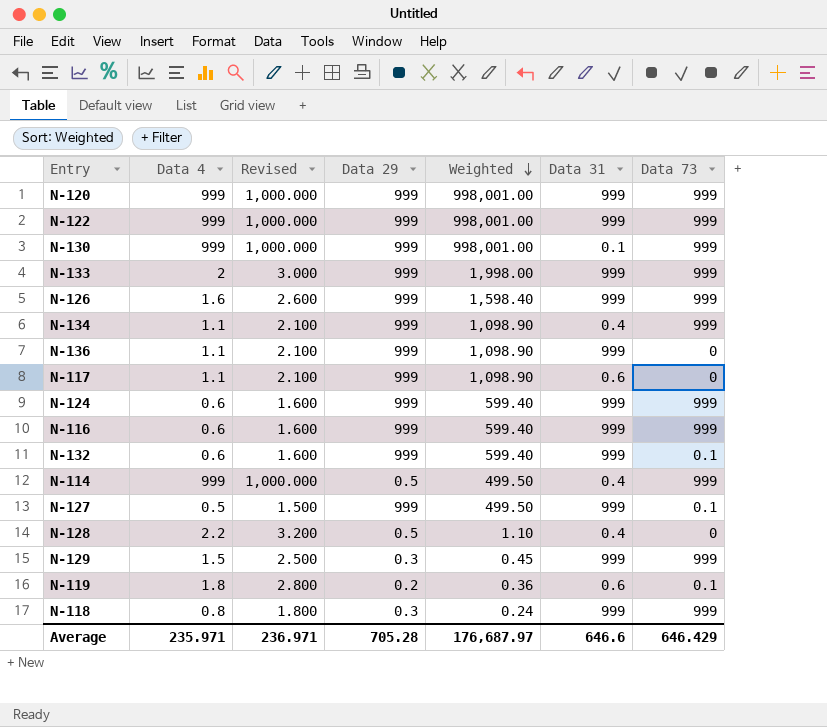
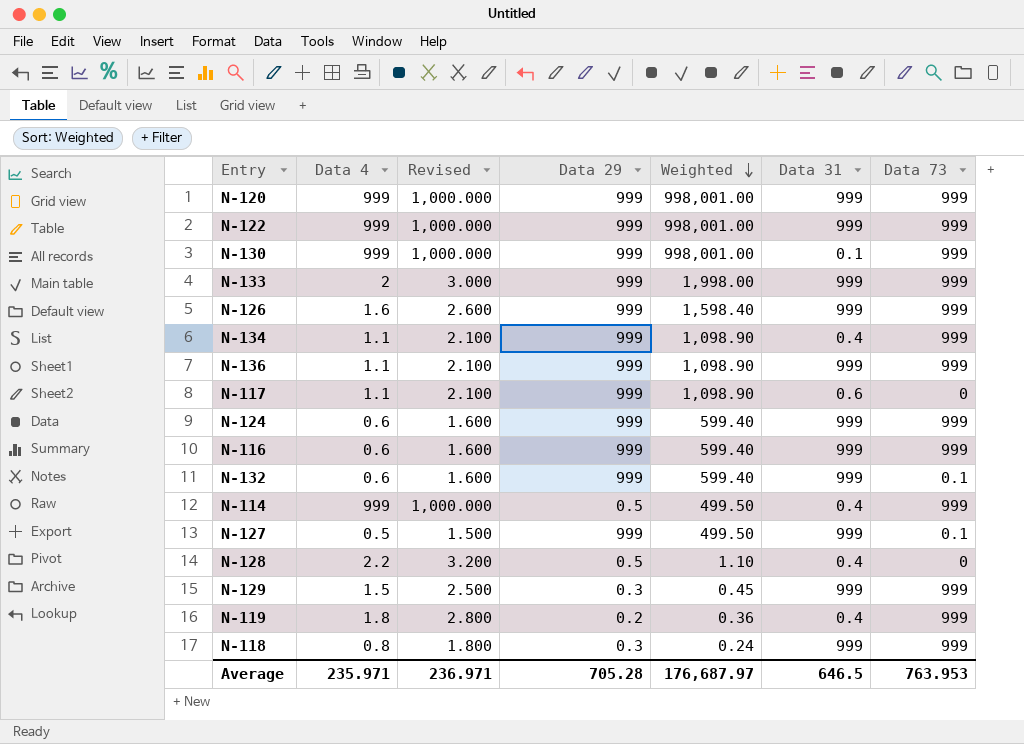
N-136 | Data 73: 0 -> 999
N-119 | Data 31: 0.6 -> 0.4
N-119 | Data 73: 0.1 -> 999
Average | Data 31: 646.6 -> 646.5
Average | Data 73: 646.429 -> 763.953

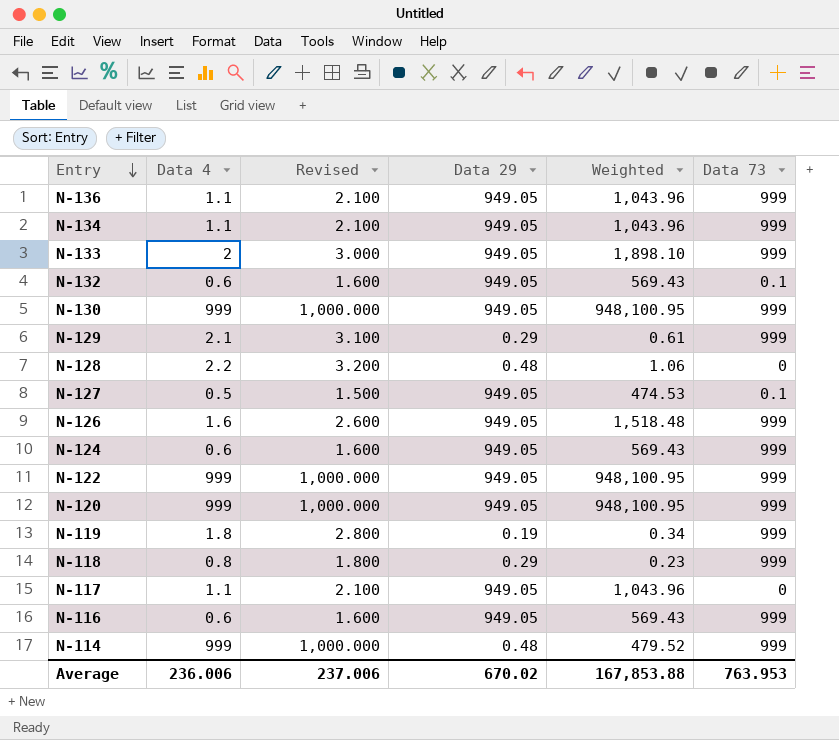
row order: Weighted descending -> Entry descending
column Data 31 | position: 6 -> none
N-136 | Data 29: 999 -> 949.05
N-136 | Weighted: 1,098.90 -> 1,043.96
N-134 | Data 29: 999 -> 949.05
N-134 | Weighted: 1,098.90 -> 1,043.96
N-133 | Data 29: 999 -> 949.05
N-133 | Weighted: 1,998.00 -> 1,898.10
N-132 | Data 29: 999 -> 949.05
N-132 | Weighted: 599.40 -> 569.43
N-130 | Data 29: 999 -> 949.05
N-130 | Weighted: 998,001.00 -> 948,100.95
N-129 | Data 4: 1.5 -> 2.1
N-129 | Revised: 2.500 -> 3.100
N-129 | Data 29: 0.3 -> 0.29
N-129 | Weighted: 0.45 -> 0.61
N-128 | Data 29: 0.5 -> 0.48
N-128 | Weighted: 1.10 -> 1.06
N-127 | Data 29: 999 -> 949.05
N-127 | Weighted: 499.50 -> 474.53
N-126 | Data 29: 999 -> 949.05
N-126 | Weighted: 1,598.40 -> 1,518.48
N-124 | Data 29: 999 -> 949.05
N-124 | Weighted: 599.40 -> 569.43
N-122 | Data 29: 999 -> 949.05
N-122 | Weighted: 998,001.00 -> 948,100.95
N-120 | Data 29: 999 -> 949.05
N-120 | Weighted: 998,001.00 -> 948,100.95
N-119 | Data 29: 0.2 -> 0.19
N-119 | Weighted: 0.36 -> 0.34
N-118 | Data 29: 0.3 -> 0.29
N-118 | Weighted: 0.24 -> 0.23
N-117 | Data 29: 999 -> 949.05
N-117 | Weighted: 1,098.90 -> 1,043.96
N-116 | Data 29: 999 -> 949.05
N-116 | Weighted: 599.40 -> 569.43
N-114 | Data 29: 0.5 -> 0.48
N-114 | Weighted: 499.50 -> 479.52
Average | Data 4: 235.971 -> 236.006
Average | Revised: 236.971 -> 237.006
Average | Data 29: 705.28 -> 670.02
Average | Weighted: 176,687.97 -> 167,853.88

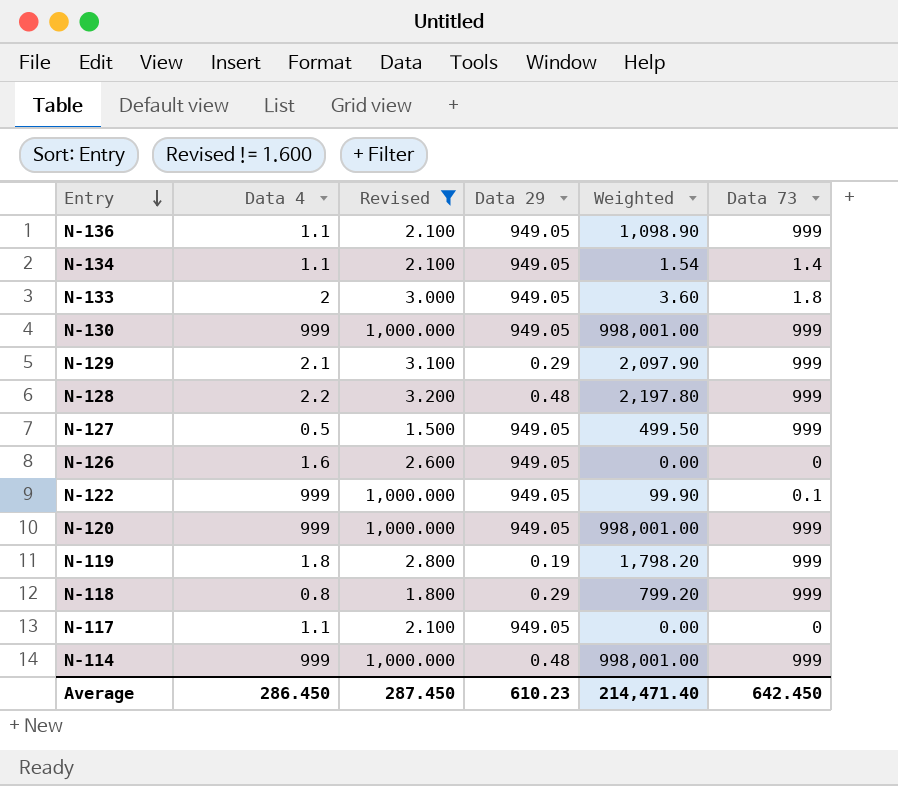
filter: none -> Revised != 1.600
column Weighted | formula: [Data 4] * [Data 29] -> [Data 4] * [Data 73]
N-134 | Data 73: 999 -> 1.4
N-133 | Data 73: 999 -> 1.8
N-128 | Data 73: 0 -> 999
N-127 | Data 73: 0.1 -> 999
N-126 | Data 73: 999 -> 0
N-122 | Data 73: 999 -> 0.1
Average | Data 4: 236.006 -> 286.450
Average | Revised: 237.006 -> 287.450
Average | Data 29: 670.02 -> 610.23
Average | Weighted: 167,853.88 -> 214,471.40
Average | Data 73: 763.953 -> 642.450

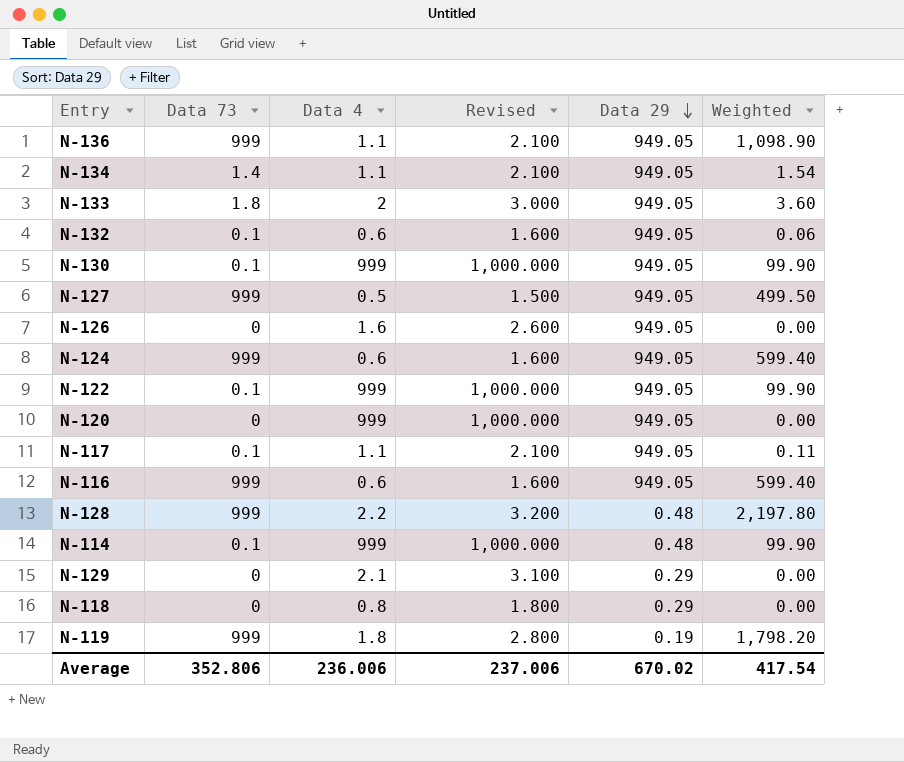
filter: Revised != 1.600 -> none
row order: Entry descending -> Data 29 descending
column Data 73 | position: 6 -> 2
N-130 | Data 73: 999 -> 0.1
N-130 | Weighted: 998,001.00 -> 99.90
N-120 | Data 73: 999 -> 0
N-120 | Weighted: 998,001.00 -> 0.00
N-117 | Data 73: 0 -> 0.1
N-117 | Weighted: 0.00 -> 0.11
N-114 | Data 73: 999 -> 0.1
N-114 | Weighted: 998,001.00 -> 99.90
N-129 | Data 73: 999 -> 0
N-129 | Weighted: 2,097.90 -> 0.00
N-118 | Data 73: 999 -> 0
N-118 | Weighted: 799.20 -> 0.00
Average | Data 73: 642.450 -> 352.806
Average | Data 4: 286.450 -> 236.006
Average | Revised: 287.450 -> 237.006
Average | Data 29: 610.23 -> 670.02
Average | Weighted: 214,471.40 -> 417.54

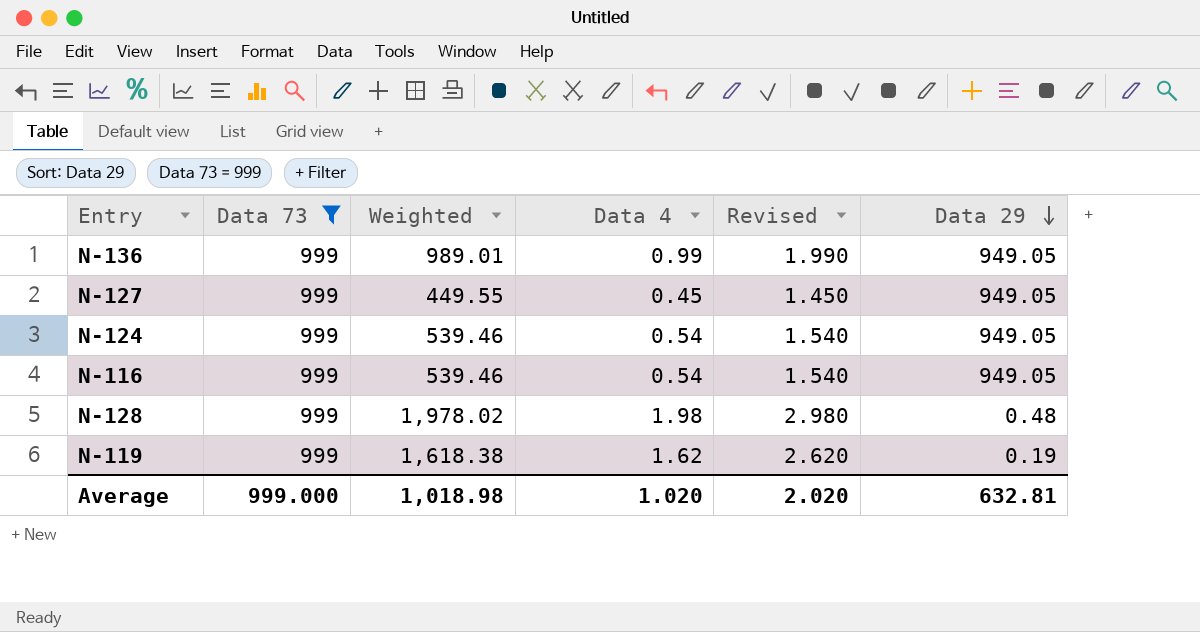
filter: none -> Data 73 = 999
column Weighted | position: 6 -> 3
N-136 | Weighted: 1,098.90 -> 989.01
N-136 | Data 4: 1.1 -> 0.99
N-136 | Revised: 2.100 -> 1.990
N-127 | Weighted: 499.50 -> 449.55
N-127 | Data 4: 0.5 -> 0.45
N-127 | Revised: 1.500 -> 1.450
N-124 | Weighted: 599.40 -> 539.46
N-124 | Data 4: 0.6 -> 0.54
N-124 | Revised: 1.600 -> 1.540
N-116 | Weighted: 599.40 -> 539.46
N-116 | Data 4: 0.6 -> 0.54
N-116 | Revised: 1.600 -> 1.540
N-128 | Weighted: 2,197.80 -> 1,978.02
N-128 | Data 4: 2.2 -> 1.98
N-128 | Revised: 3.200 -> 2.980
N-119 | Weighted: 1,798.20 -> 1,618.38
N-119 | Data 4: 1.8 -> 1.62
N-119 | Revised: 2.800 -> 2.620
Average | Data 73: 352.806 -> 999.000
Average | Weighted: 417.54 -> 1,018.98
Average | Data 4: 236.006 -> 1.020
Average | Revised: 237.006 -> 2.020
Average | Data 29: 670.02 -> 632.81

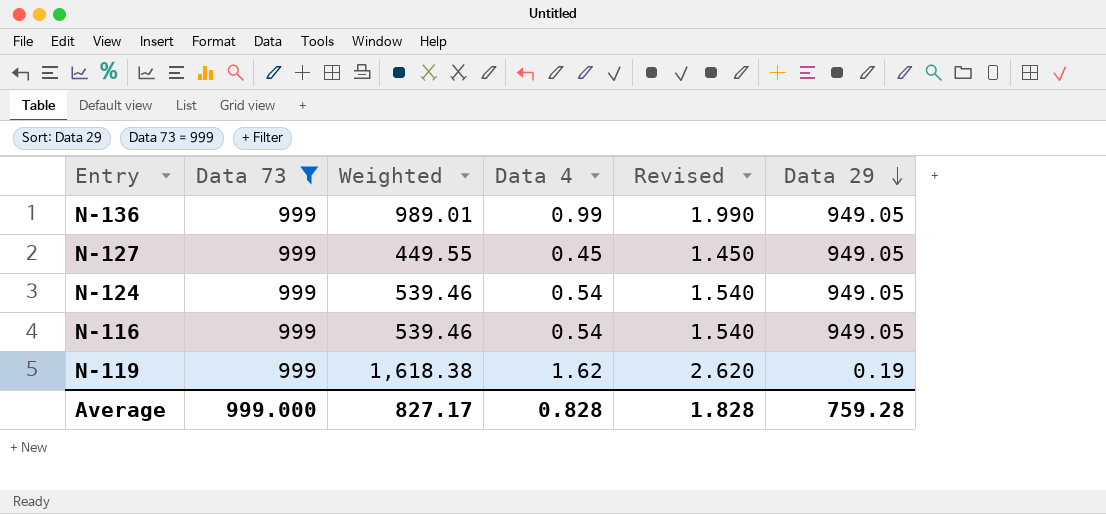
row N-128: 999 | 1,978.02 | 1.98 | 2.980 | 0.48 -> none
Average | Weighted: 1,018.98 -> 827.17
Average | Data 4: 1.020 -> 0.828
Average | Revised: 2.020 -> 1.828
Average | Data 29: 632.81 -> 759.28

